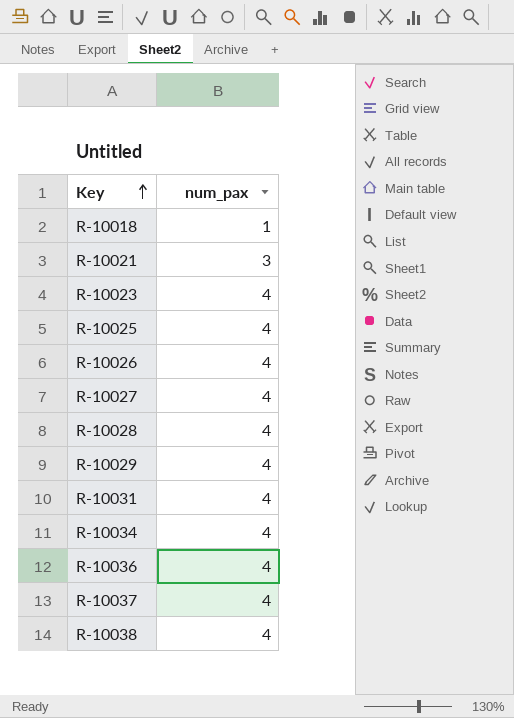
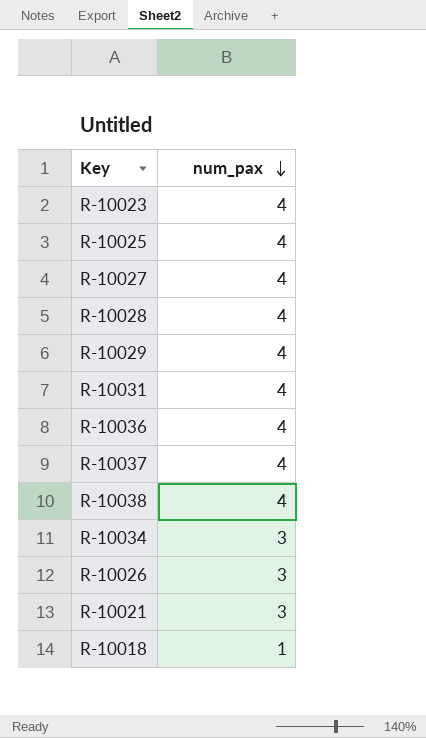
row order: Key ascending -> num_pax descending
R-10034 | num_pax: 4 -> 3
R-10026 | num_pax: 4 -> 3

